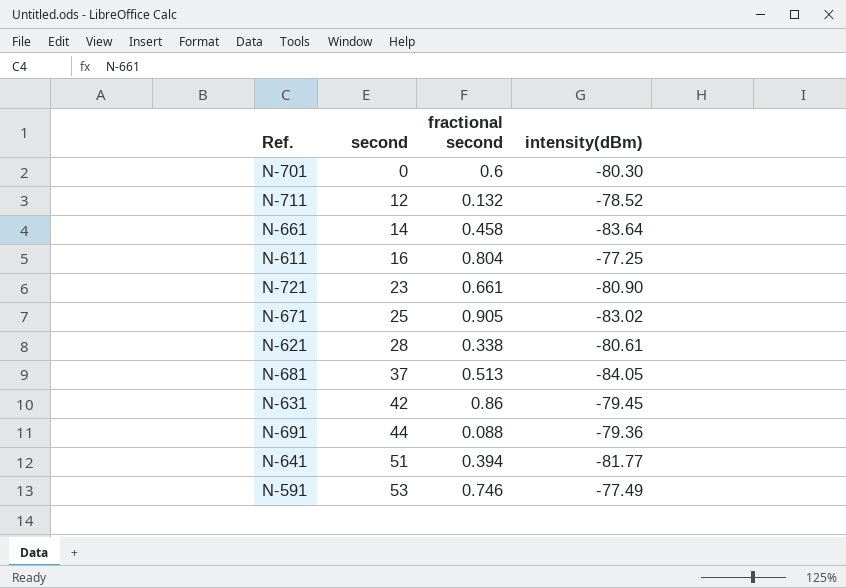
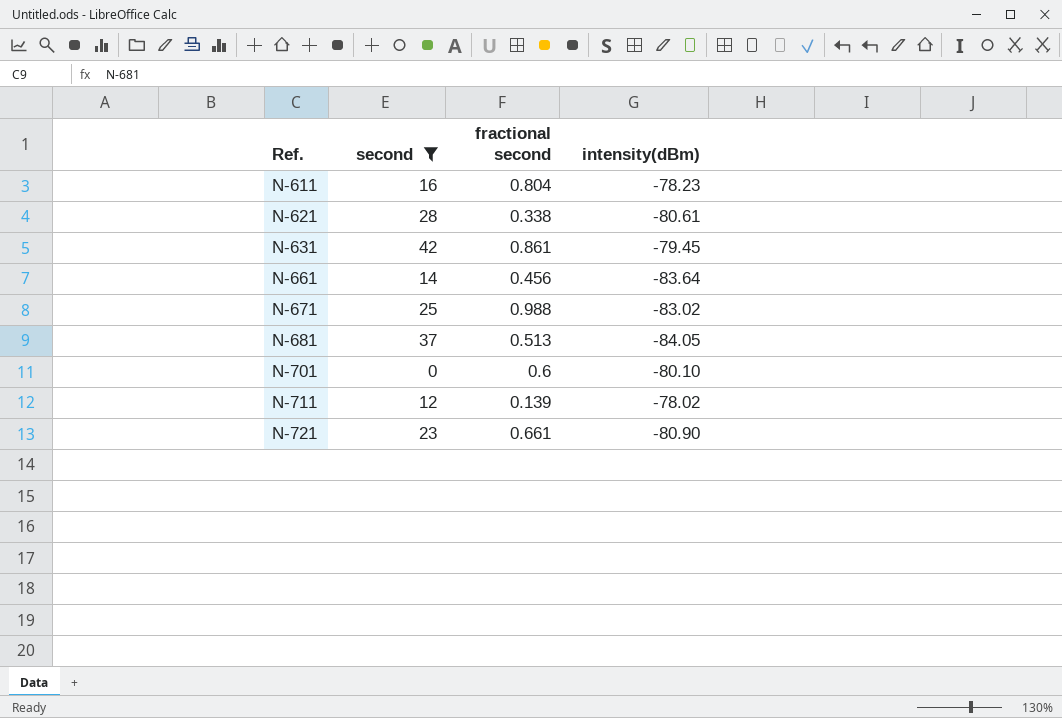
filter: none -> second <= 42
row order: second ascending -> Ref. ascending
N-611 | intensity(dBm): -77.25 -> -78.23
N-631 | fractional second: 0.86 -> 0.861
N-661 | fractional second: 0.458 -> 0.456
N-671 | fractional second: 0.905 -> 0.988
N-701 | intensity(dBm): -80.30 -> -80.10
N-711 | fractional second: 0.132 -> 0.139
N-711 | intensity(dBm): -78.52 -> -78.02

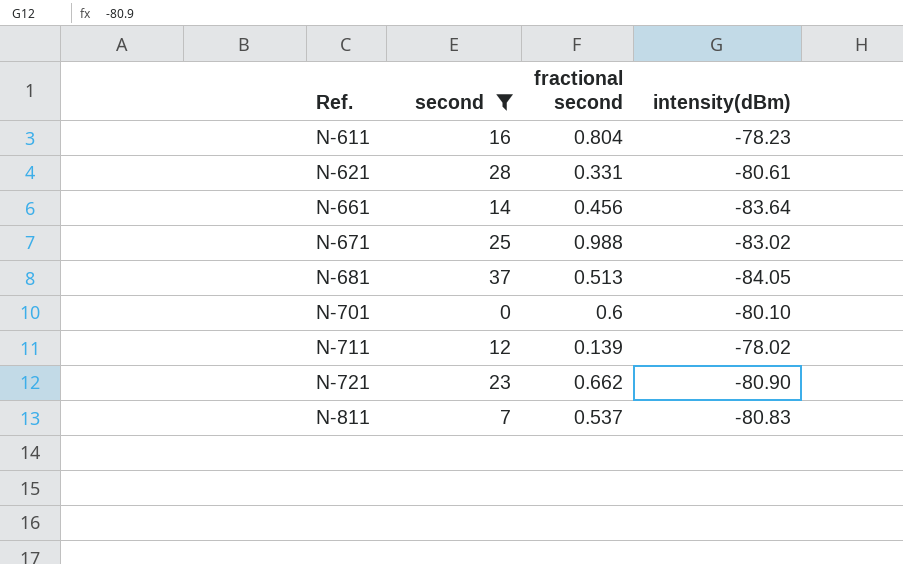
row N-631: 42 | 0.861 | -79.45 -> none
N-621 | fractional second: 0.338 -> 0.331
N-721 | fractional second: 0.661 -> 0.662
row N-811: none -> 7 | 0.537 | -80.83

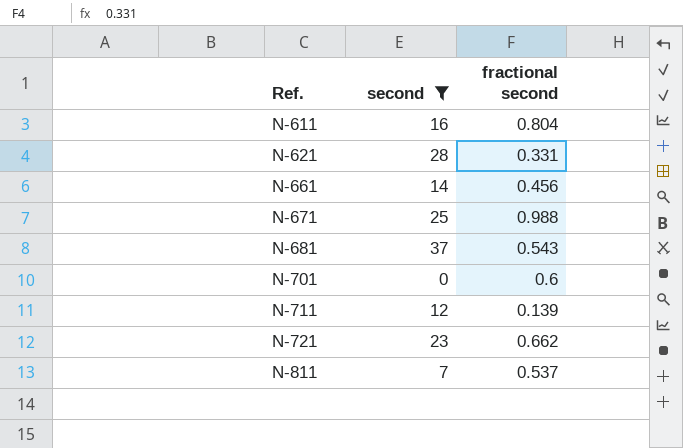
column intensity(dBm) | position: 4 -> none
N-681 | fractional second: 0.513 -> 0.543

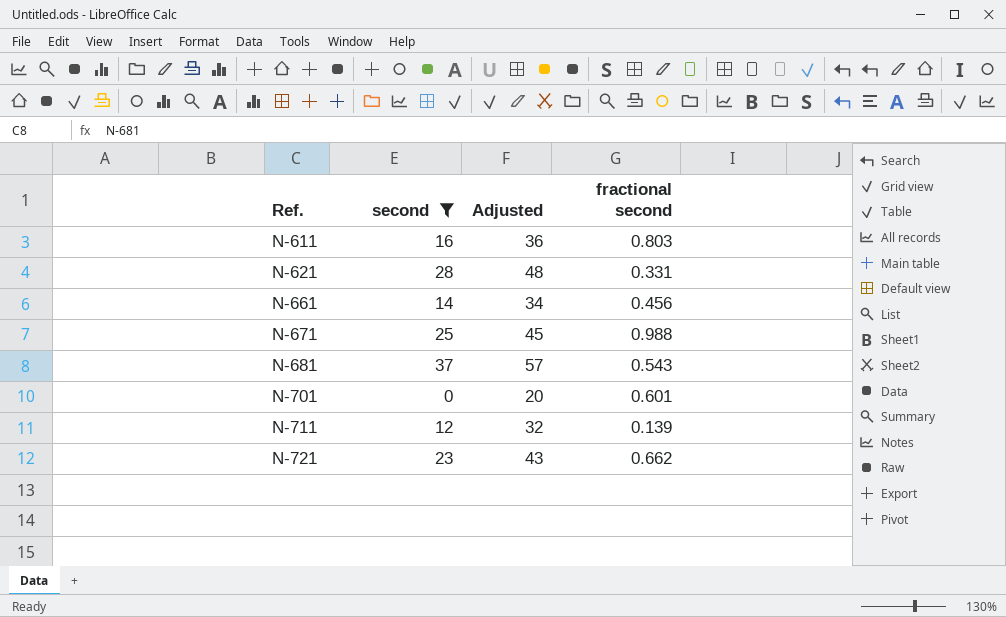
column Adjusted | formula: none -> [second] + 20
row N-811: 7 | 0.537 -> none
N-611 | fractional second: 0.804 -> 0.803
N-701 | fractional second: 0.6 -> 0.601

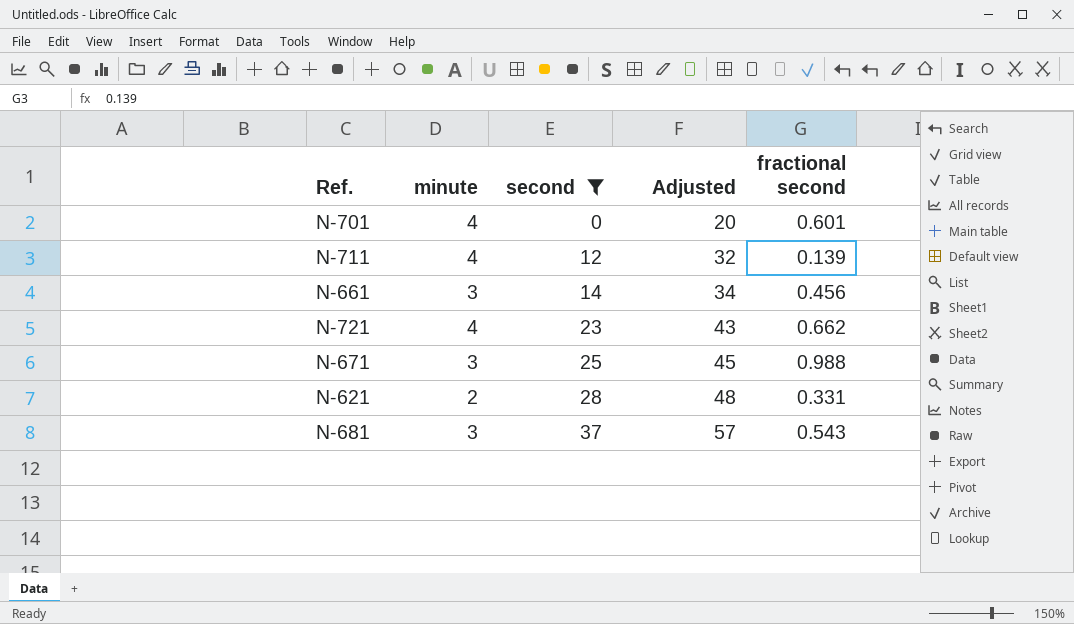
row order: Ref. ascending -> second ascending
column minute | position: none -> 2
row N-611: 16 | 36 | 0.803 -> none

